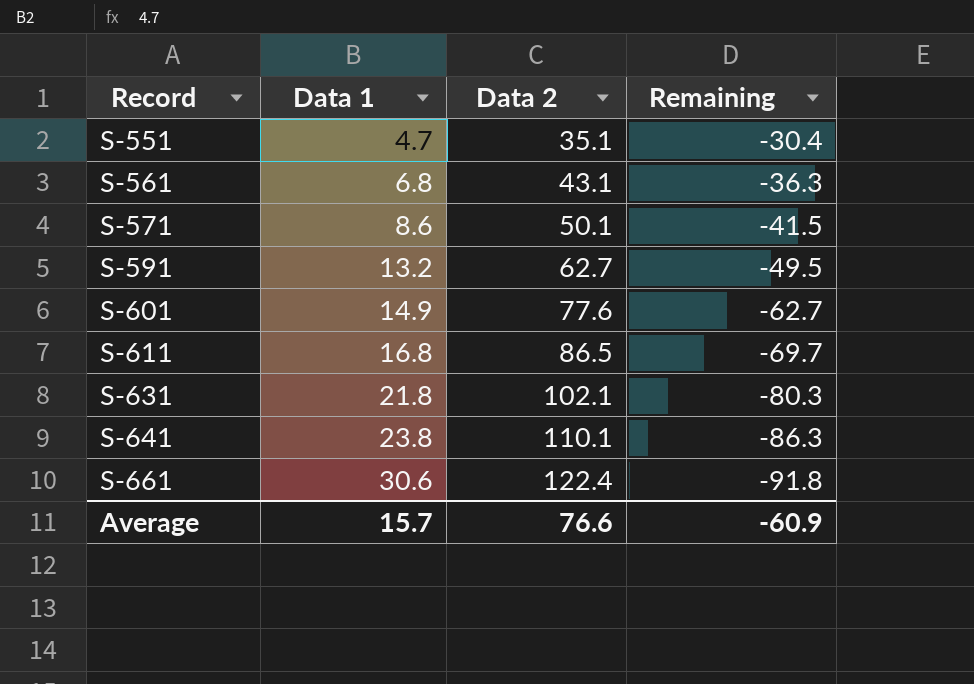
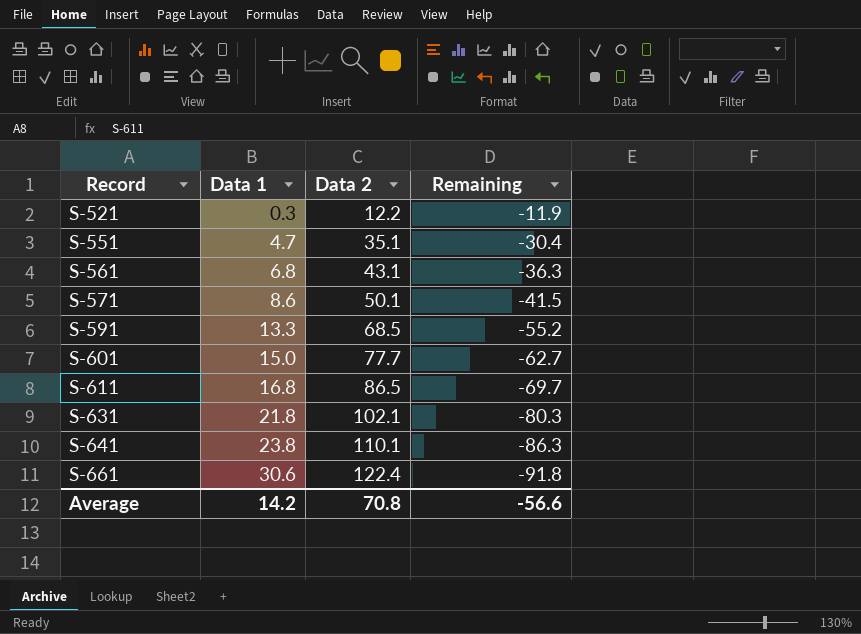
row S-521: none -> 0.3 | 12.2 | -11.9
S-591 | Data 1: 13.2 -> 13.3
S-591 | Data 2: 62.7 -> 68.5
S-591 | Remaining: -49.5 -> -55.2
S-601 | Data 1: 14.9 -> 15.0
S-601 | Data 2: 77.6 -> 77.7
Average | Data 1: 15.7 -> 14.2
Average | Data 2: 76.6 -> 70.8
Average | Remaining: -60.9 -> -56.6

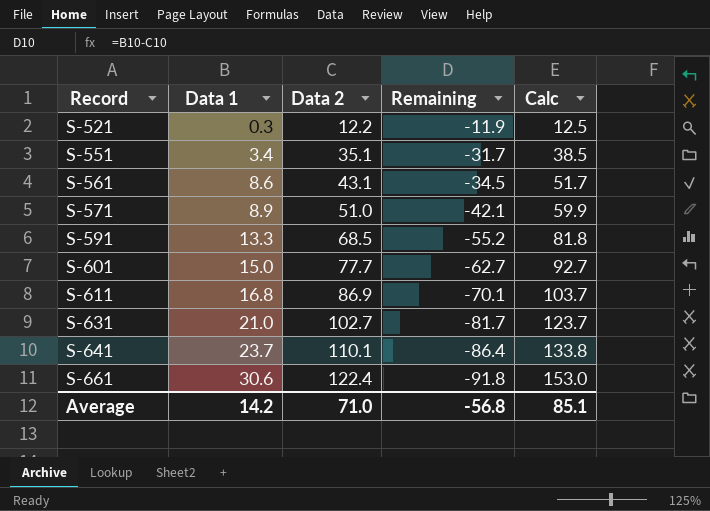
column Calc | formula: none -> [Data 1] + [Data 2]
S-551 | Data 1: 4.7 -> 3.4
S-551 | Remaining: -30.4 -> -31.7
S-561 | Data 1: 6.8 -> 8.6
S-561 | Remaining: -36.3 -> -34.5
S-571 | Data 1: 8.6 -> 8.9
S-571 | Data 2: 50.1 -> 51.0
S-571 | Remaining: -41.5 -> -42.1
S-611 | Data 2: 86.5 -> 86.9
S-611 | Remaining: -69.7 -> -70.1
S-631 | Data 1: 21.8 -> 21.0
S-631 | Data 2: 102.1 -> 102.7
S-631 | Remaining: -80.3 -> -81.7
S-641 | Data 1: 23.8 -> 23.7
S-641 | Remaining: -86.3 -> -86.4
Average | Data 2: 70.8 -> 71.0
Average | Remaining: -56.6 -> -56.8

